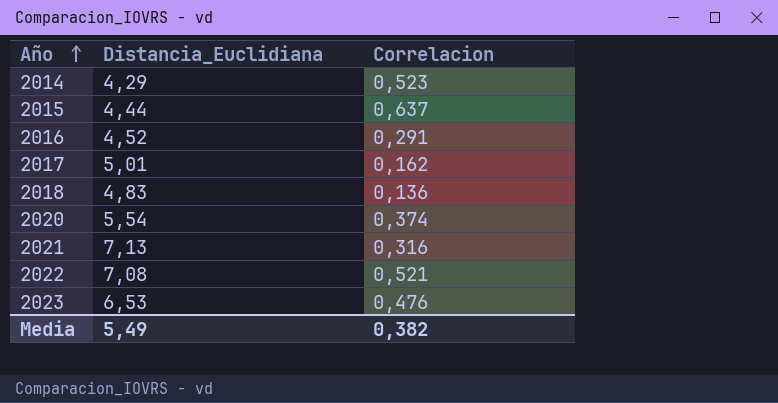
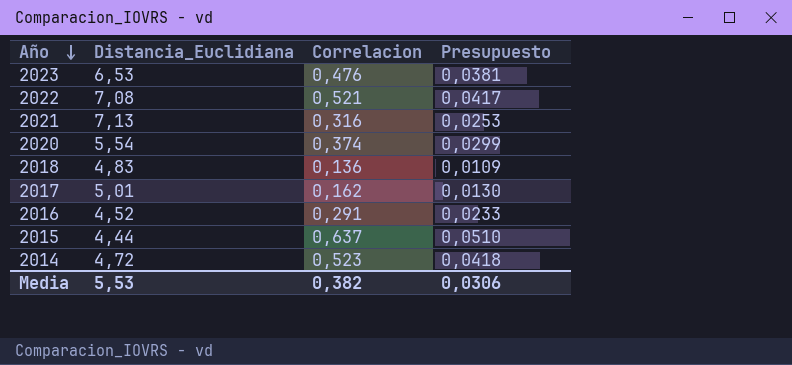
row order: Año ascending -> Año descending
column Presupuesto | formula: none -> [Correlacion] * 0,08
2014 | Distancia_Euclidiana: 4,29 -> 4,72
Media | Distancia_Euclidiana: 5,49 -> 5,53

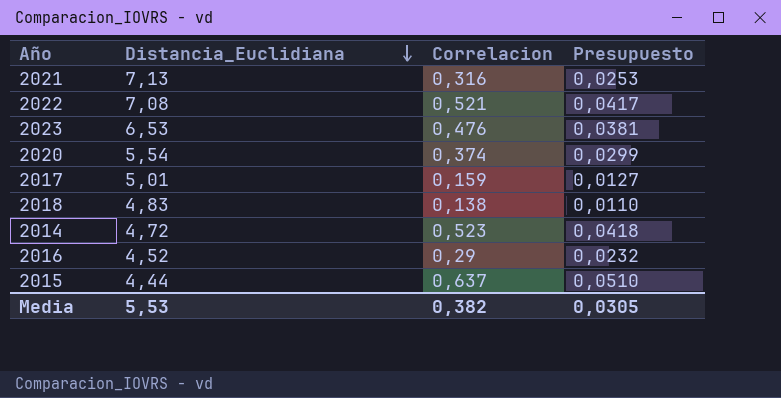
row order: Año descending -> Distancia_Euclidiana descending
2017 | Correlacion: 0,162 -> 0,159
2017 | Presupuesto: 0,0130 -> 0,0127
2018 | Correlacion: 0,136 -> 0,138
2018 | Presupuesto: 0,0109 -> 0,0110
2016 | Correlacion: 0,291 -> 0,29
2016 | Presupuesto: 0,0233 -> 0,0232
Media | Presupuesto: 0,0306 -> 0,0305

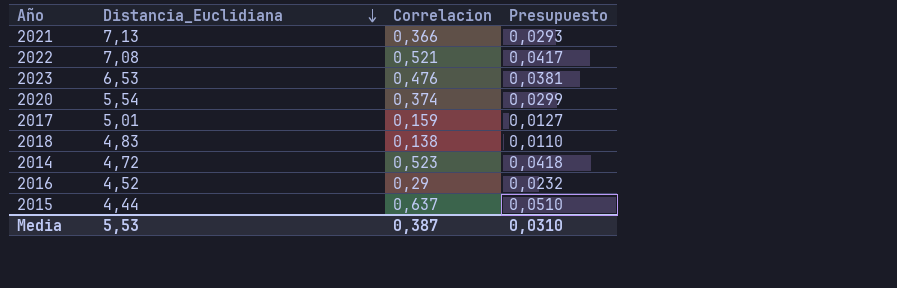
2021 | Correlacion: 0,316 -> 0,366
2021 | Presupuesto: 0,0253 -> 0,0293
Media | Correlacion: 0,382 -> 0,387
Media | Presupuesto: 0,0305 -> 0,0310

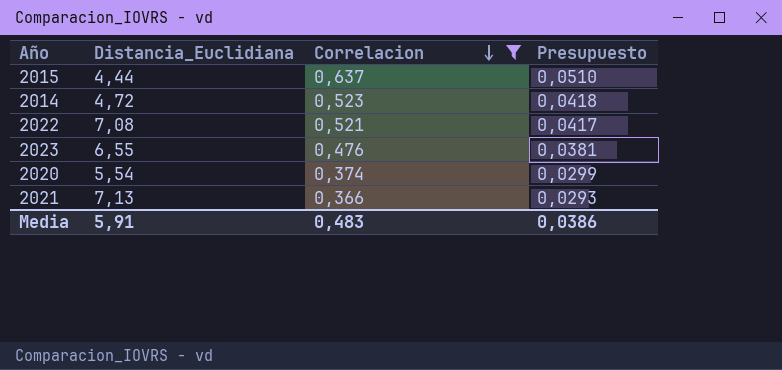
filter: none -> Correlacion >= 0,366
row order: Distancia_Euclidiana descending -> Correlacion descending
2023 | Distancia_Euclidiana: 6,53 -> 6,55
Media | Distancia_Euclidiana: 5,53 -> 5,91
Media | Correlacion: 0,387 -> 0,483
Media | Presupuesto: 0,0310 -> 0,0386

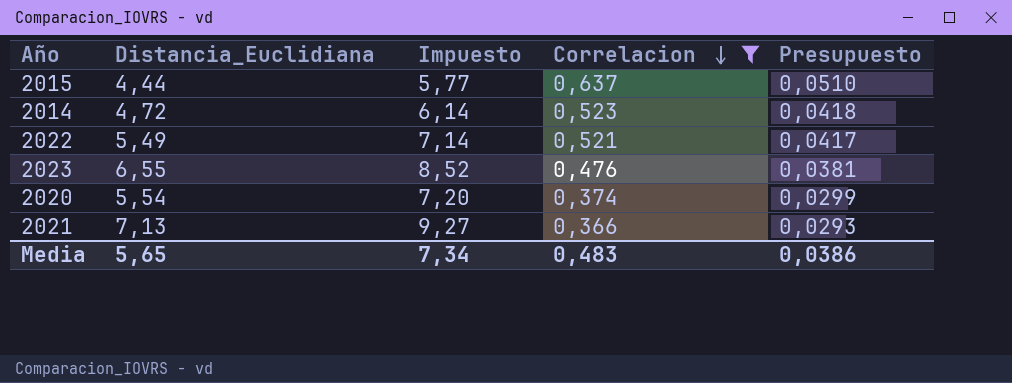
column Impuesto | formula: none -> [Distancia_Euclidiana] * 1,3
2022 | Distancia_Euclidiana: 7,08 -> 5,49
Media | Distancia_Euclidiana: 5,91 -> 5,65

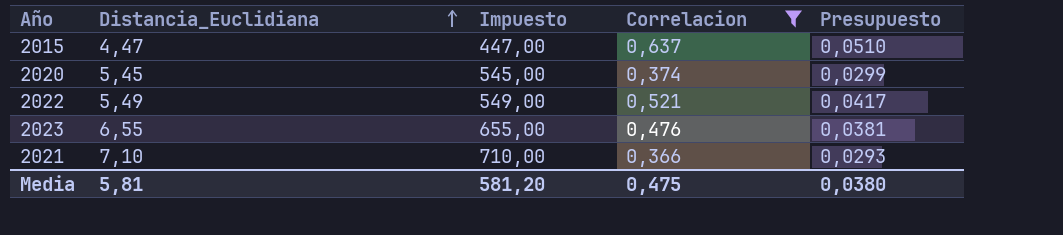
row order: Correlacion descending -> Distancia_Euclidiana ascending
column Impuesto | formula: [Distancia_Euclidiana] * 1,3 -> [Distancia_Euclidiana] * 100
row 2014: 4,72 | 6,14 | 0,523 | 0,0418 -> none
2015 | Distancia_Euclidiana: 4,44 -> 4,47
2020 | Distancia_Euclidiana: 5,54 -> 5,45
2021 | Distancia_Euclidiana: 7,13 -> 7,10
Media | Distancia_Euclidiana: 5,65 -> 5,81
Media | Impuesto: 7,34 -> 581,20
Media | Correlacion: 0,483 -> 0,475
Media | Presupuesto: 0,0386 -> 0,0380

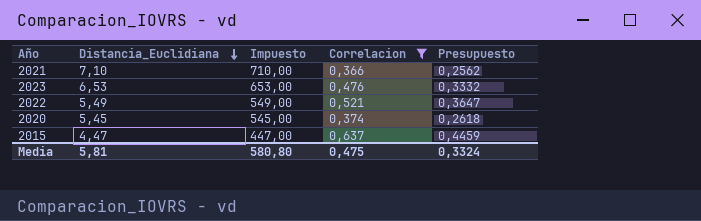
row order: Distancia_Euclidiana ascending -> Distancia_Euclidiana descending
column Presupuesto | formula: [Correlacion] * 0,08 -> [Correlacion] * 0,7
2023 | Distancia_Euclidiana: 6,55 -> 6,53
2023 | Impuesto: 655,00 -> 653,00
Media | Impuesto: 581,20 -> 580,80
Media | Presupuesto: 0,0380 -> 0,3324

